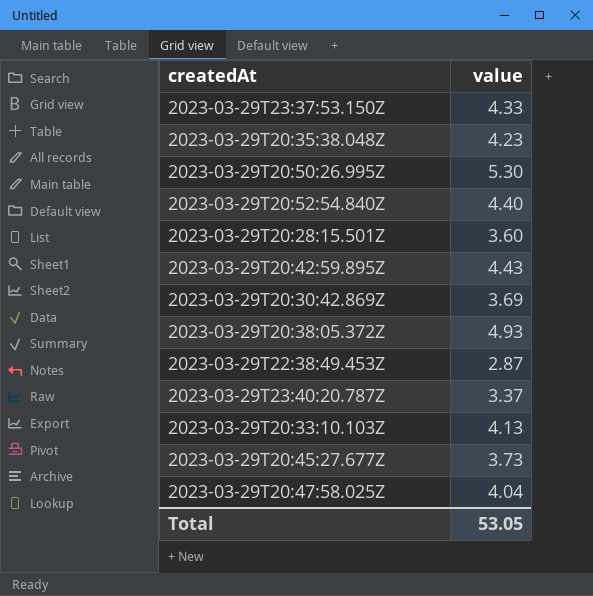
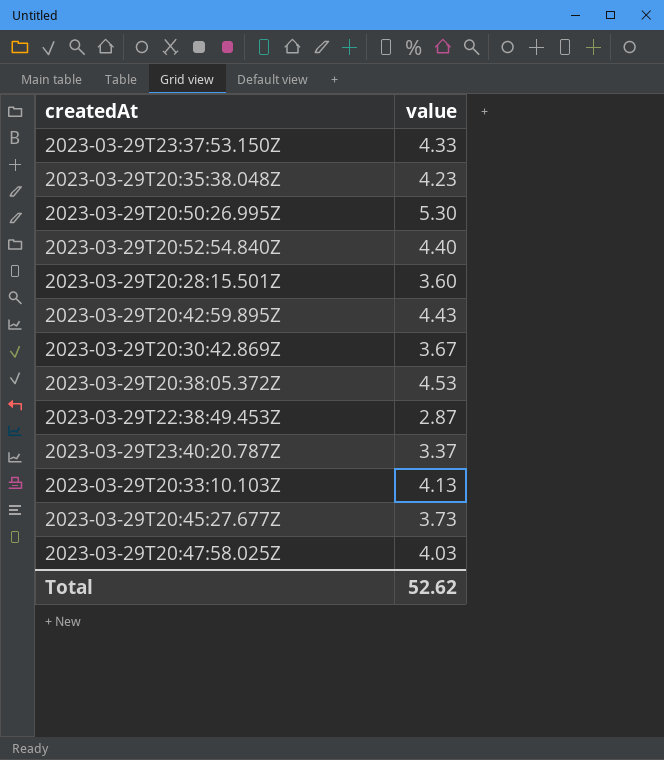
2023-03-29T20:30:42.869Z | value: 3.69 -> 3.67
2023-03-29T20:38:05.372Z | value: 4.93 -> 4.53
2023-03-29T20:47:58.025Z | value: 4.04 -> 4.03
Total | value: 53.05 -> 52.62

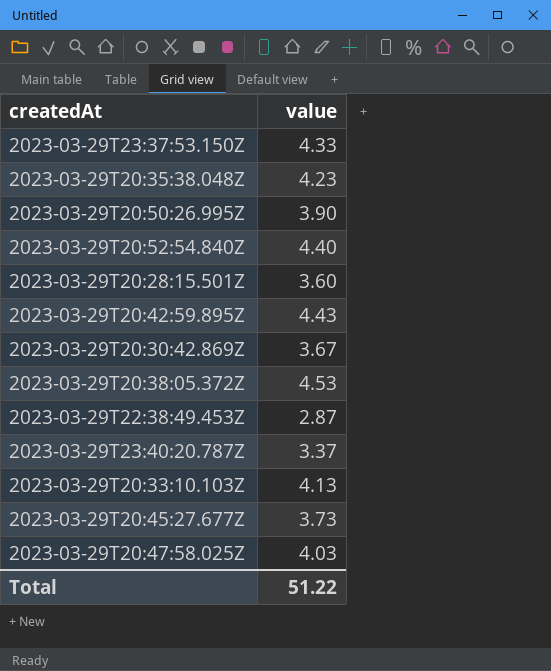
2023-03-29T20:50:26.995Z | value: 5.30 -> 3.90
Total | value: 52.62 -> 51.22

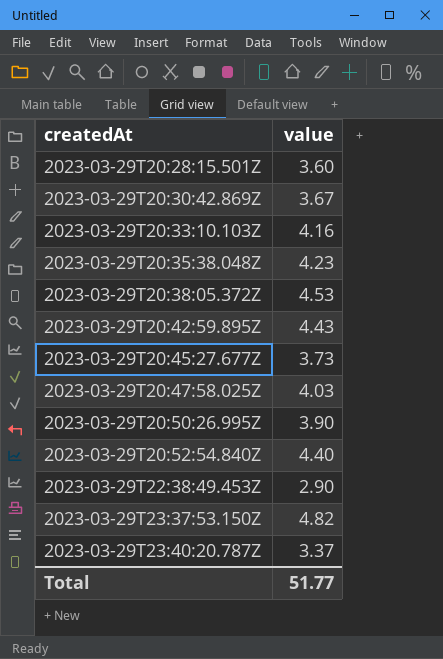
row order: none -> createdAt ascending
2023-03-29T20:33:10.103Z | value: 4.13 -> 4.16
2023-03-29T22:38:49.453Z | value: 2.87 -> 2.90
2023-03-29T23:37:53.150Z | value: 4.33 -> 4.82
Total | value: 51.22 -> 51.77

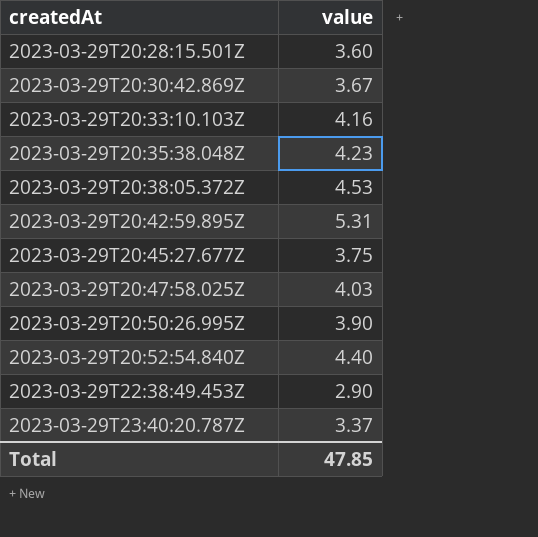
row 2023-03-29T23:37:53.150Z: 4.82 -> none
2023-03-29T20:42:59.895Z | value: 4.43 -> 5.31
2023-03-29T20:45:27.677Z | value: 3.73 -> 3.75
Total | value: 51.77 -> 47.85

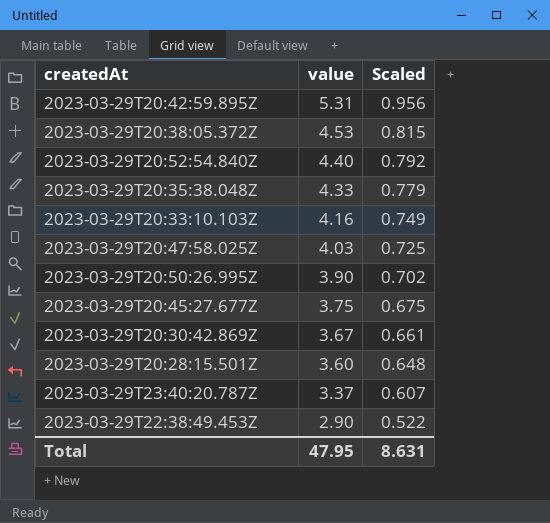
row order: createdAt ascending -> value descending
column Scaled | formula: none -> [value] * 0.18
2023-03-29T20:35:38.048Z | value: 4.23 -> 4.33
Total | value: 47.85 -> 47.95

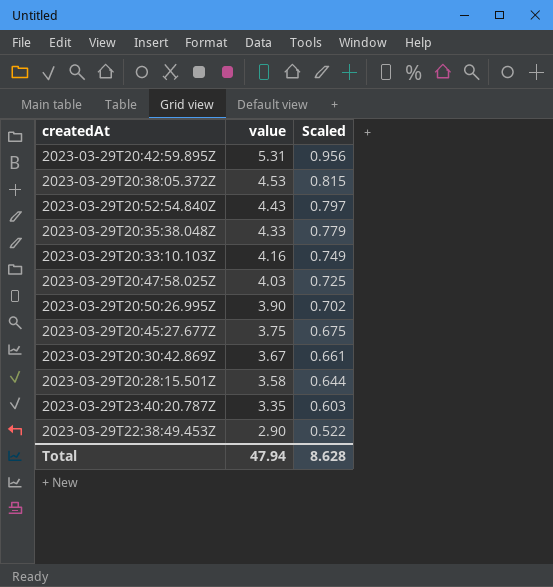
2023-03-29T20:52:54.840Z | value: 4.40 -> 4.43
2023-03-29T20:52:54.840Z | Scaled: 0.792 -> 0.797
2023-03-29T20:28:15.501Z | value: 3.60 -> 3.58
2023-03-29T20:28:15.501Z | Scaled: 0.648 -> 0.644
2023-03-29T23:40:20.787Z | value: 3.37 -> 3.35
2023-03-29T23:40:20.787Z | Scaled: 0.607 -> 0.603
Total | value: 47.95 -> 47.94
Total | Scaled: 8.631 -> 8.628

